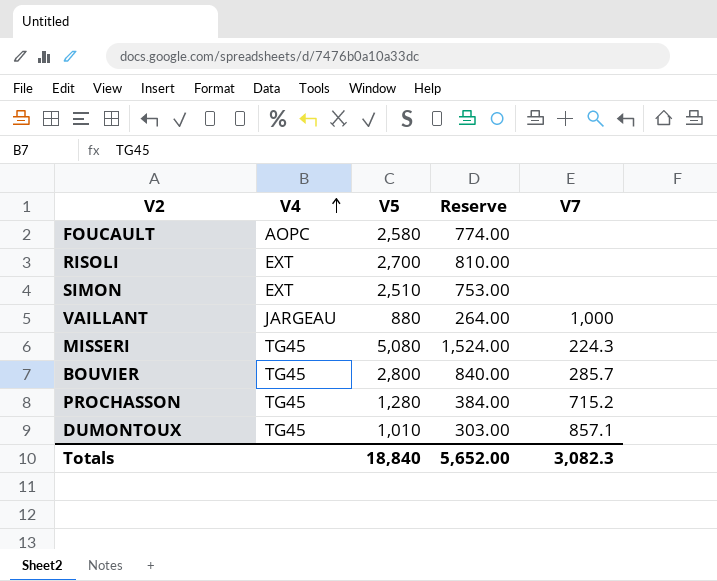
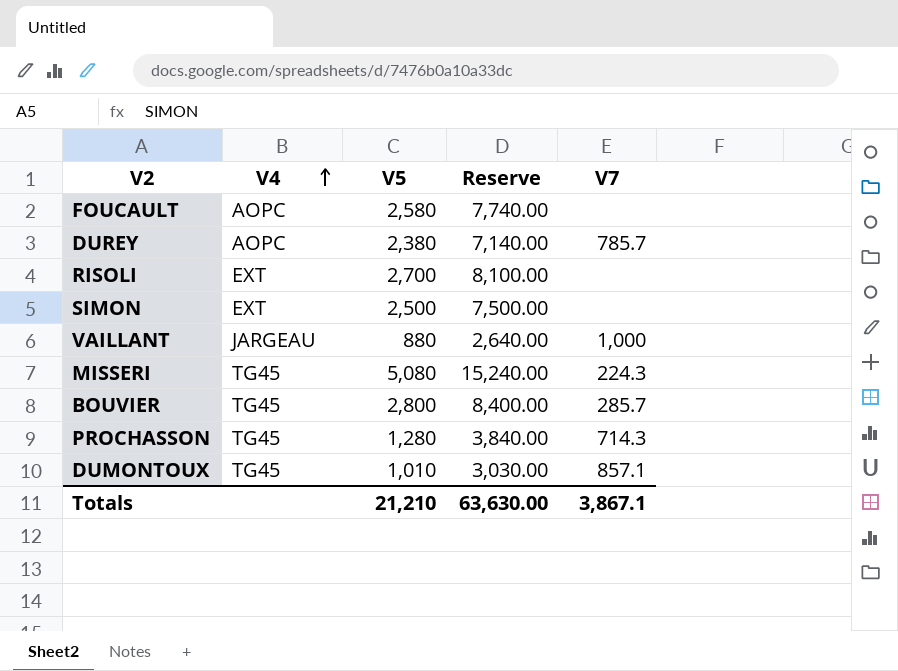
column Reserve | formula: [V5] * 0.3 -> [V5] * 3
row DUREY: none -> AOPC | 2,380 | 7,140.00 | 785.7
SIMON | V5: 2,510 -> 2,500
PROCHASSON | V7: 715.2 -> 714.3
Totals | V5: 18,840 -> 21,210
Totals | Reserve: 5,652.00 -> 63,630.00
Totals | V7: 3,082.3 -> 3,867.1

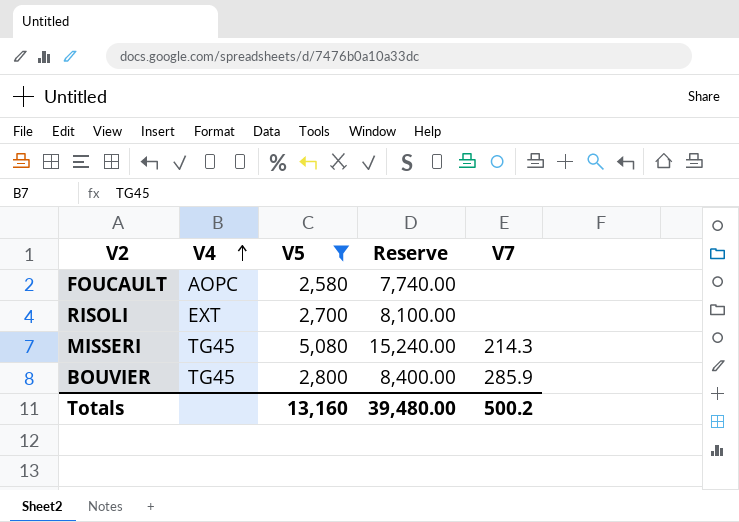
filter: none -> V5 >= 2,580
MISSERI | V7: 224.3 -> 214.3
BOUVIER | V7: 285.7 -> 285.9
Totals | V5: 21,210 -> 13,160
Totals | Reserve: 63,630.00 -> 39,480.00
Totals | V7: 3,867.1 -> 500.2

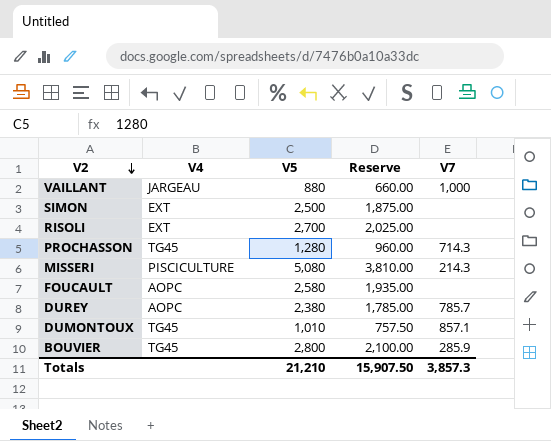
filter: V5 >= 2,580 -> none
row order: V4 ascending -> V2 descending
column Reserve | formula: [V5] * 3 -> [V5] * 0.75
MISSERI | V4: TG45 -> PISCICULTURE
Totals | V5: 13,160 -> 21,210
Totals | Reserve: 39,480.00 -> 15,907.50
Totals | V7: 500.2 -> 3,857.3

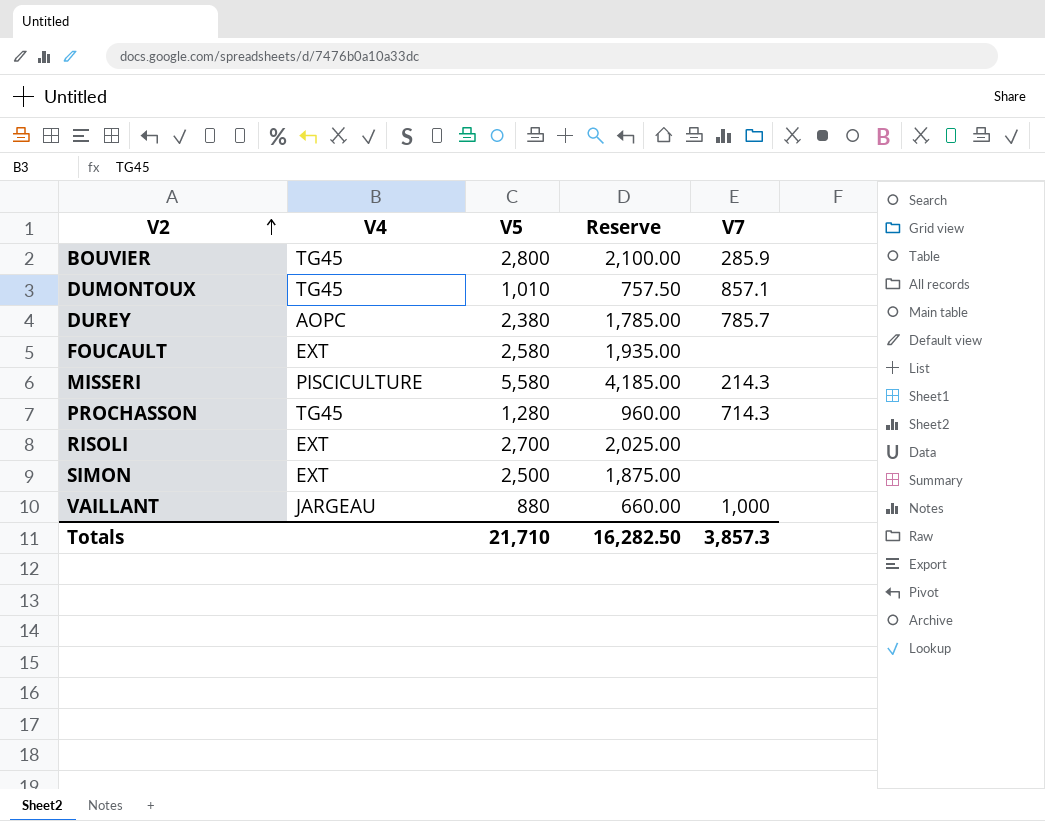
row order: V2 descending -> V2 ascending
FOUCAULT | V4: AOPC -> EXT
MISSERI | V5: 5,080 -> 5,580
MISSERI | Reserve: 3,810.00 -> 4,185.00
Totals | V5: 21,210 -> 21,710
Totals | Reserve: 15,907.50 -> 16,282.50

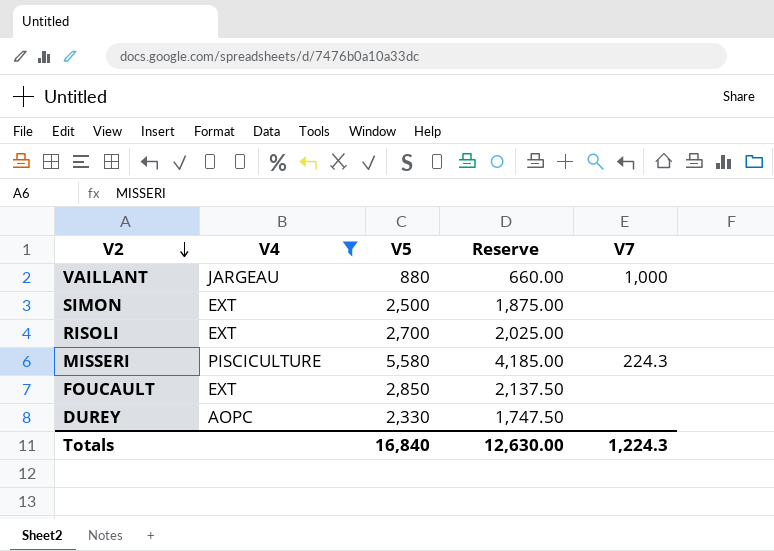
filter: none -> V4 != TG45
row order: V2 ascending -> V2 descending
MISSERI | V7: 214.3 -> 224.3
FOUCAULT | V5: 2,580 -> 2,850
FOUCAULT | Reserve: 1,935.00 -> 2,137.50
DUREY | V5: 2,380 -> 2,330
DUREY | Reserve: 1,785.00 -> 1,747.50
DUREY | V7: 785.7 -> none
Totals | V5: 21,710 -> 16,840
Totals | Reserve: 16,282.50 -> 12,630.00
Totals | V7: 3,857.3 -> 1,224.3

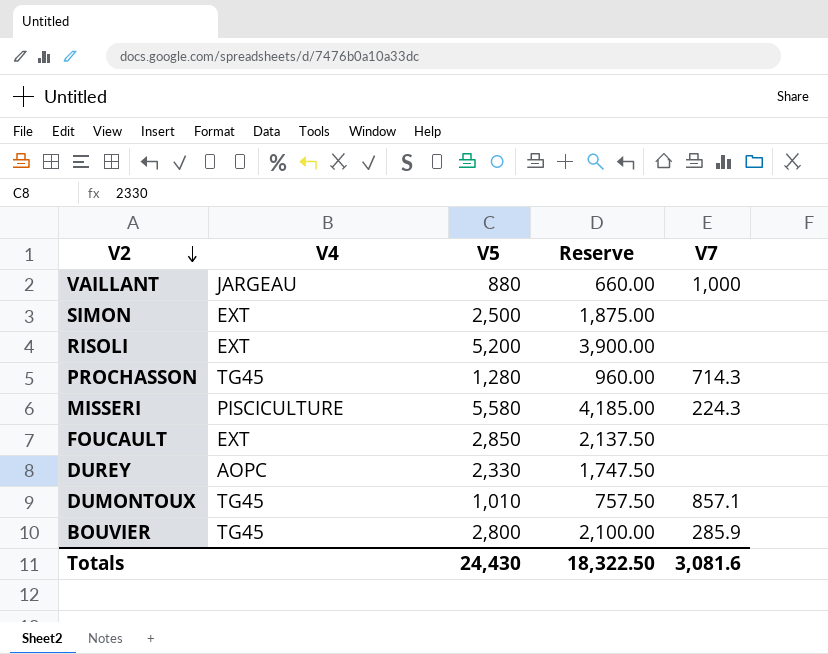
filter: V4 != TG45 -> none
RISOLI | V5: 2,700 -> 5,200
RISOLI | Reserve: 2,025.00 -> 3,900.00
Totals | V5: 16,840 -> 24,430
Totals | Reserve: 12,630.00 -> 18,322.50
Totals | V7: 1,224.3 -> 3,081.6

